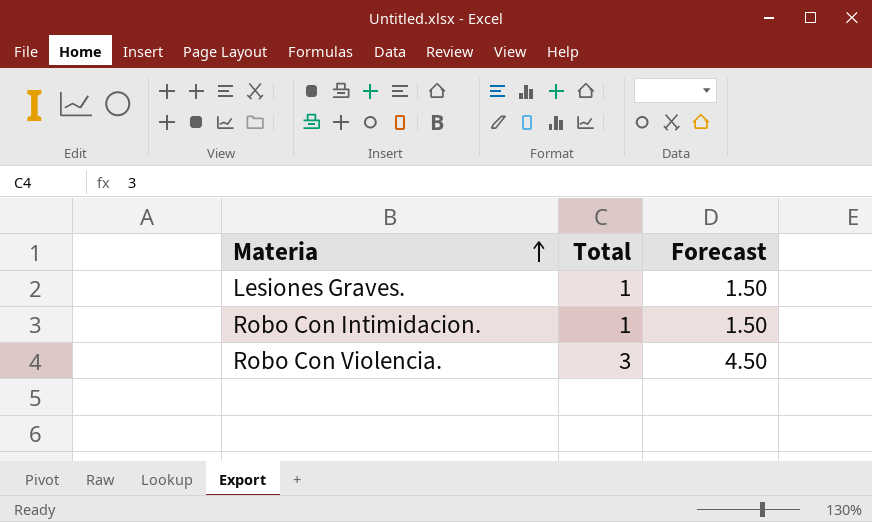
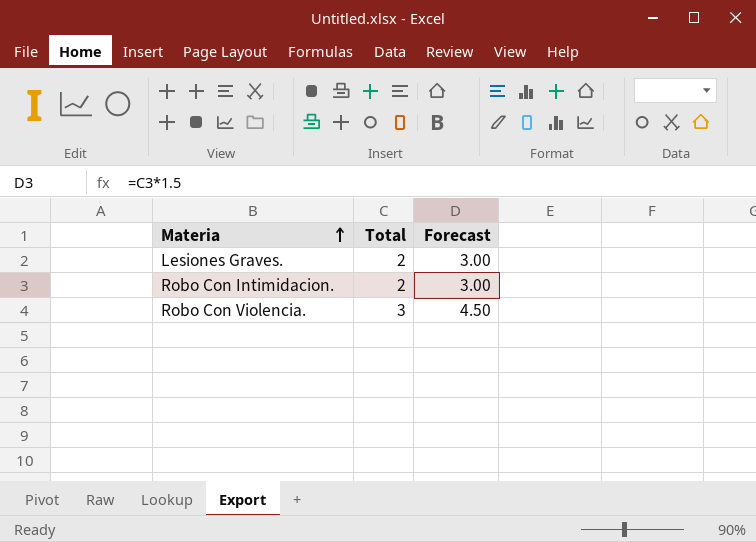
Lesiones Graves. | Total: 1 -> 2
Lesiones Graves. | Forecast: 1.50 -> 3.00
Robo Con Intimidacion. | Total: 1 -> 2
Robo Con Intimidacion. | Forecast: 1.50 -> 3.00

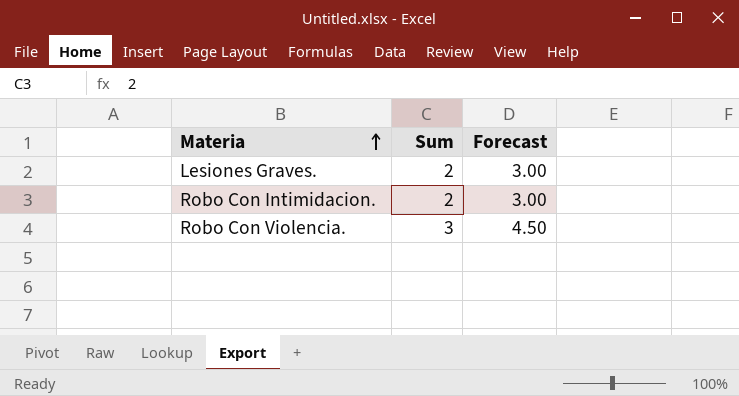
column name: Total -> Sum

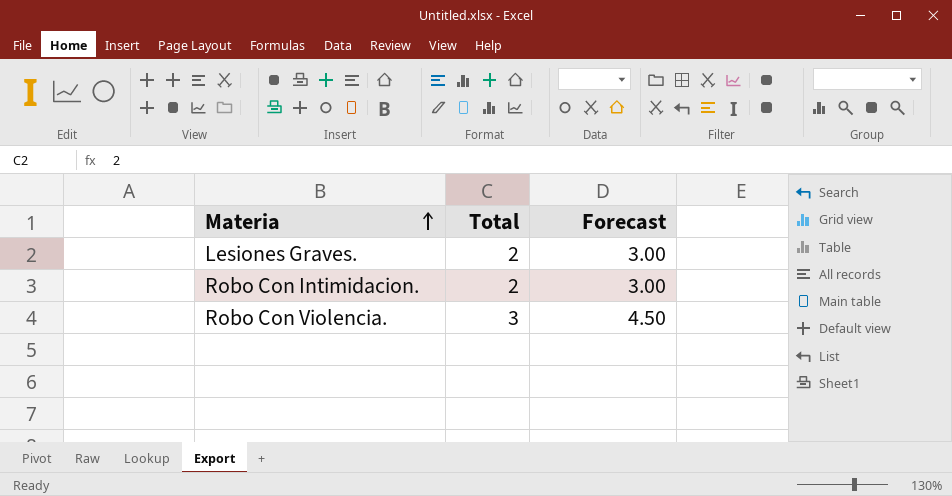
column name: Sum -> Total

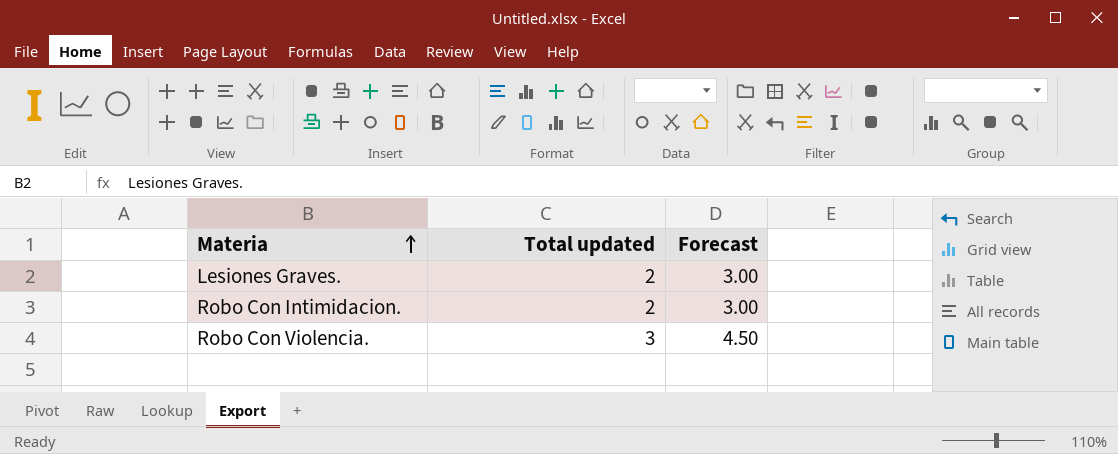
column name: Total -> Total updated

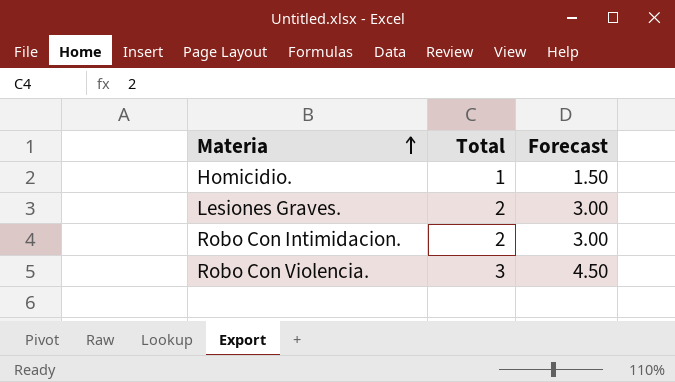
column name: Total updated -> Total
row Homicidio.: none -> 1 | 1.50

